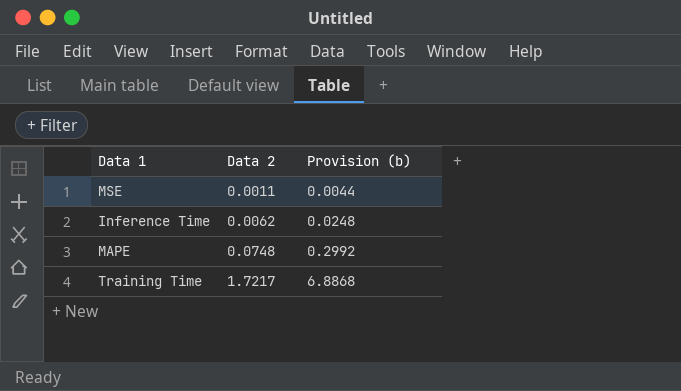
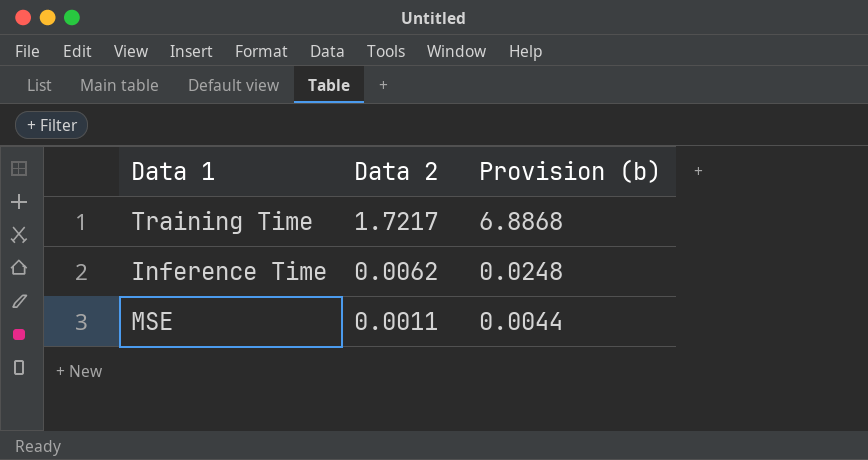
row order: Data 2 ascending -> Data 2 descending
row MAPE: 0.0748 | 0.2992 -> none

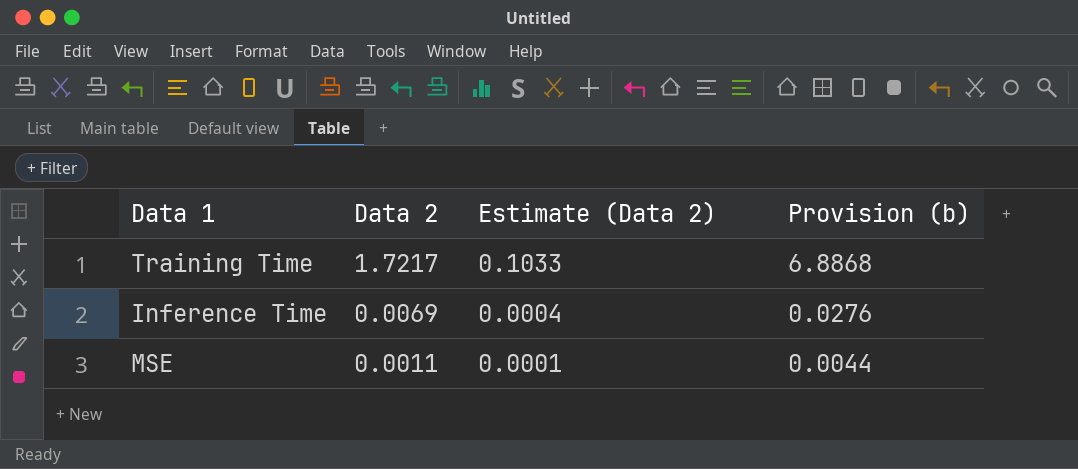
column Estimate (Data 2) | formula: none -> [Data 2] * 0.06
Inference Time | Data 2: 0.0062 -> 0.0069
Inference Time | Provision (b): 0.0248 -> 0.0276

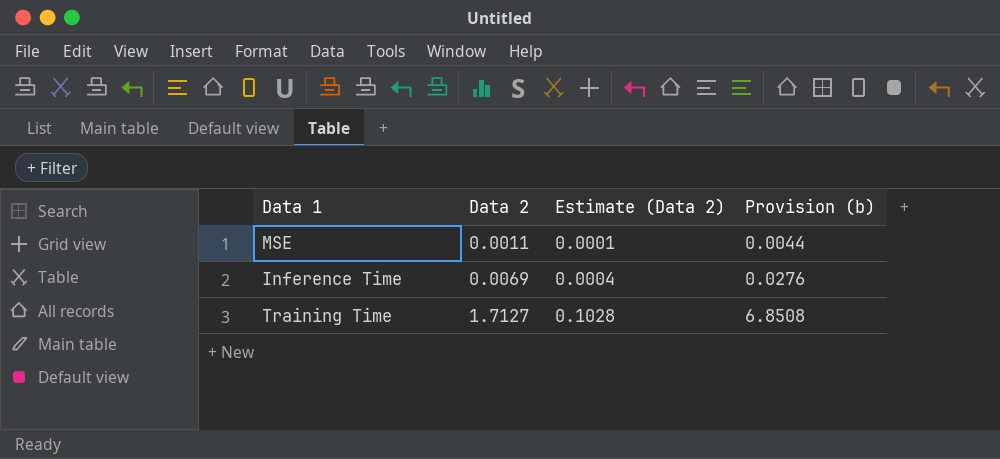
row order: Data 2 descending -> Data 2 ascending
Training Time | Data 2: 1.7217 -> 1.7127
Training Time | Estimate (Data 2): 0.1033 -> 0.1028
Training Time | Provision (b): 6.8868 -> 6.8508

